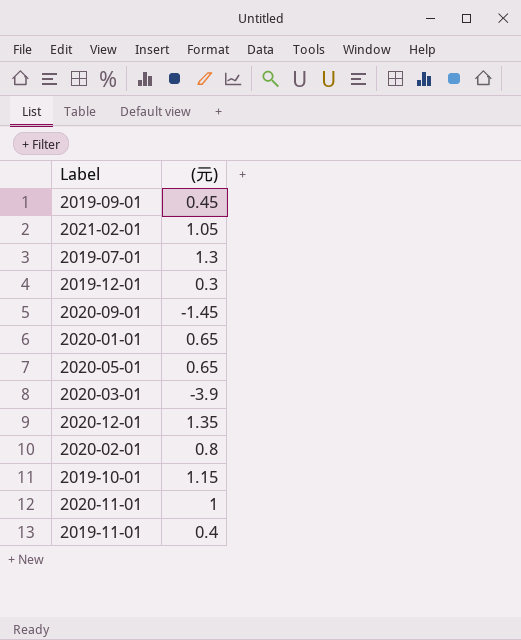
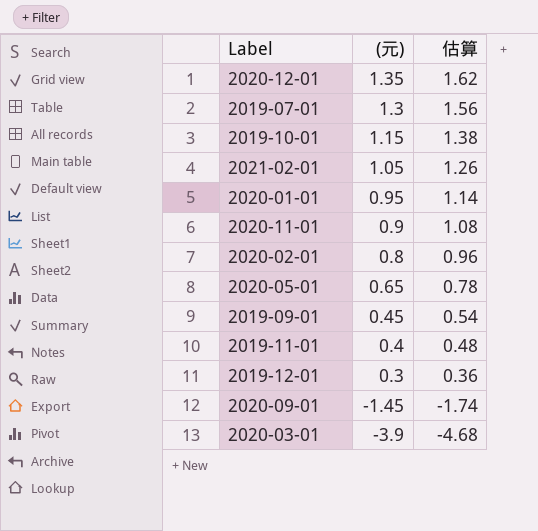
row order: none -> (元) descending
column 估算 | formula: none -> [(元)] * 1.2
2020-01-01 | (元): 0.65 -> 0.95
2020-11-01 | (元): 1 -> 0.9

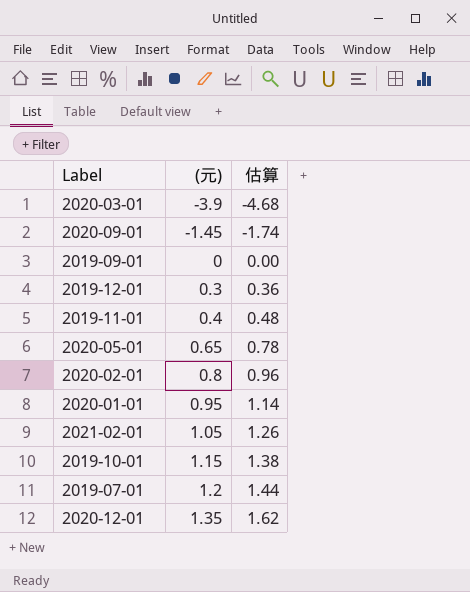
row order: (元) descending -> (元) ascending
row 2020-11-01: 0.9 | 1.08 -> none
2019-09-01 | (元): 0.45 -> 0
2019-09-01 | 估算: 0.54 -> 0.00
2019-07-01 | (元): 1.3 -> 1.2
2019-07-01 | 估算: 1.56 -> 1.44

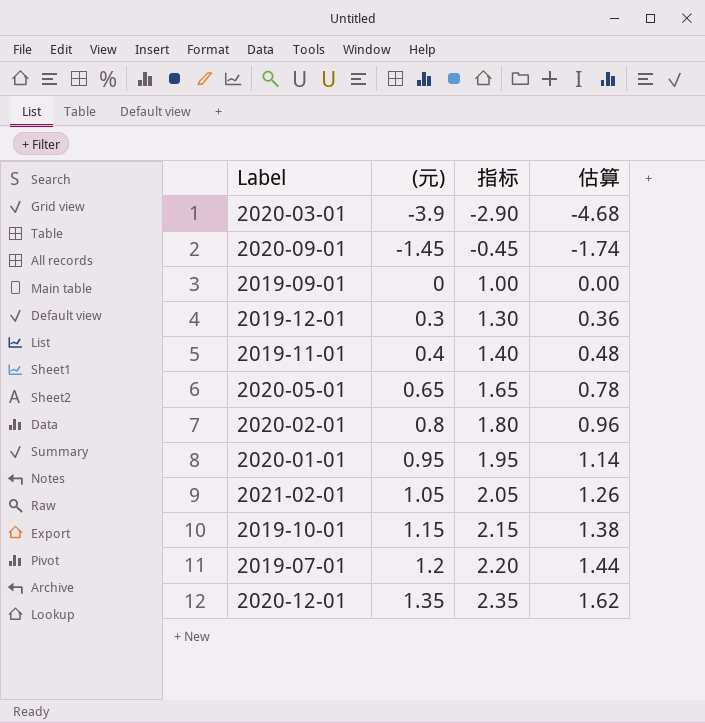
column 指标 | formula: none -> [(元)] + 1

